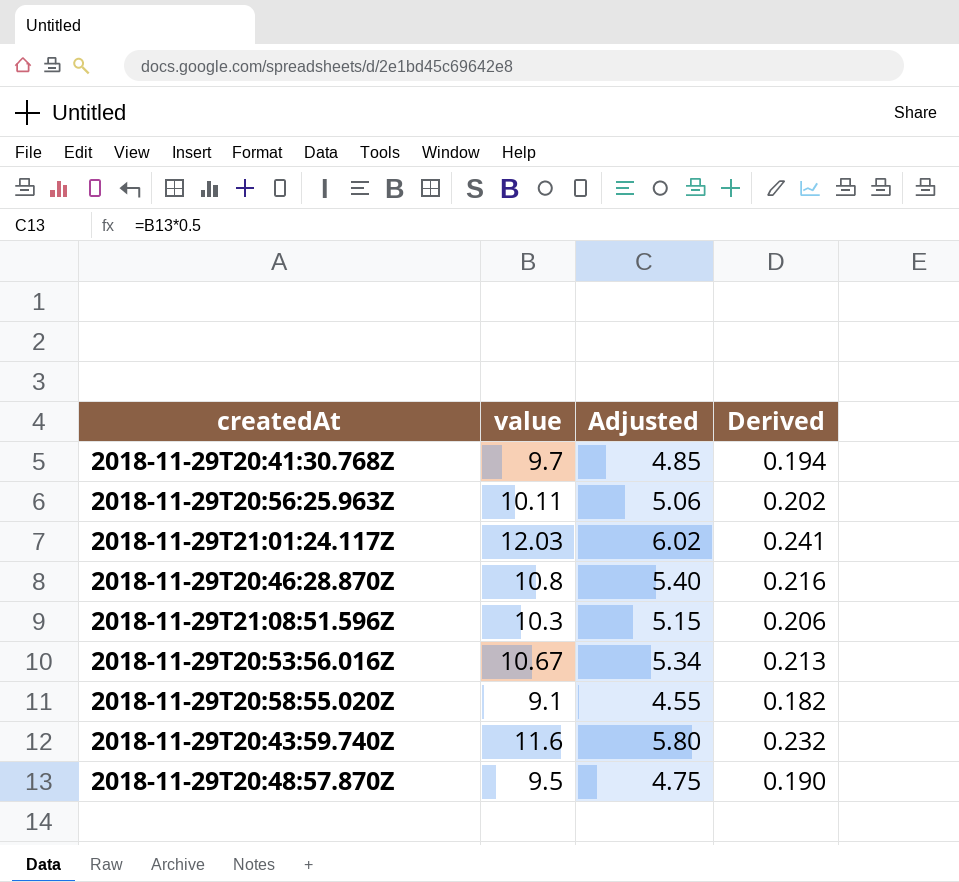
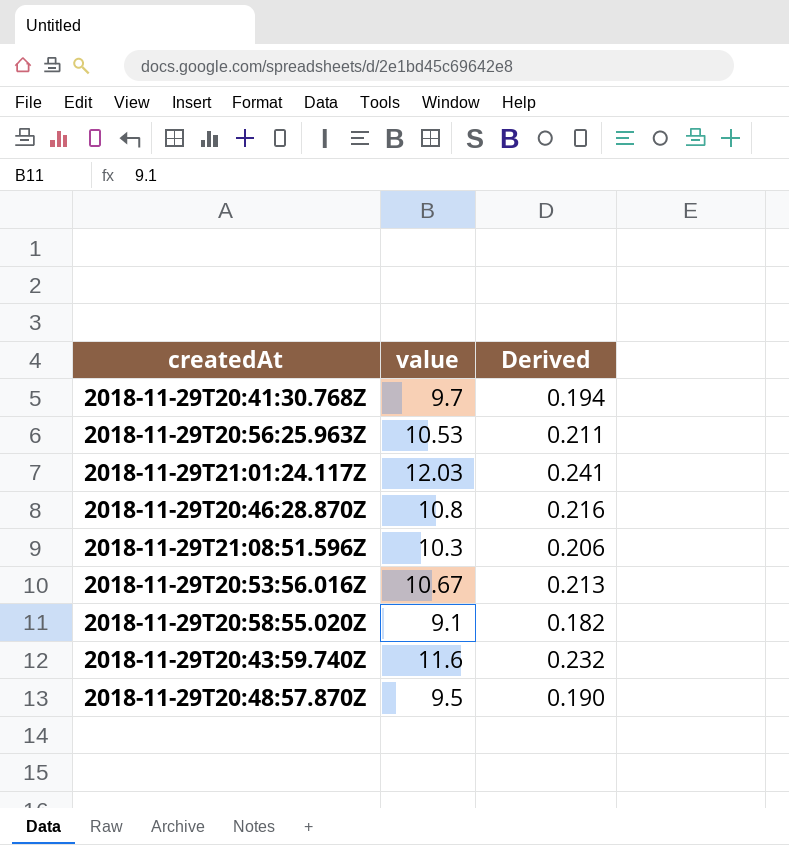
column Adjusted | formula: [value] * 0.5 -> none
2018-11-29T20:56:25.963Z | value: 10.11 -> 10.53
2018-11-29T20:56:25.963Z | Derived: 0.202 -> 0.211

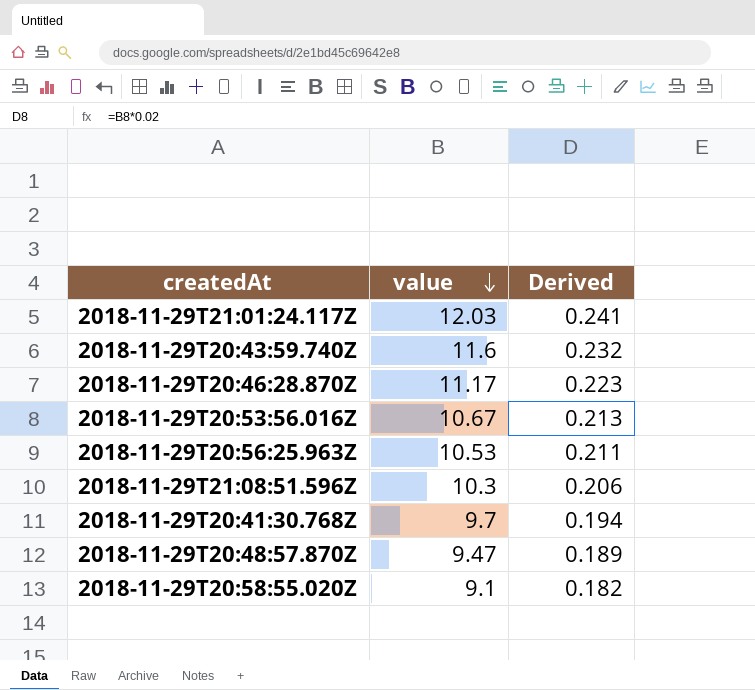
row order: none -> value descending
2018-11-29T20:46:28.870Z | value: 10.8 -> 11.17
2018-11-29T20:46:28.870Z | Derived: 0.216 -> 0.223
2018-11-29T20:48:57.870Z | value: 9.5 -> 9.47
2018-11-29T20:48:57.870Z | Derived: 0.190 -> 0.189

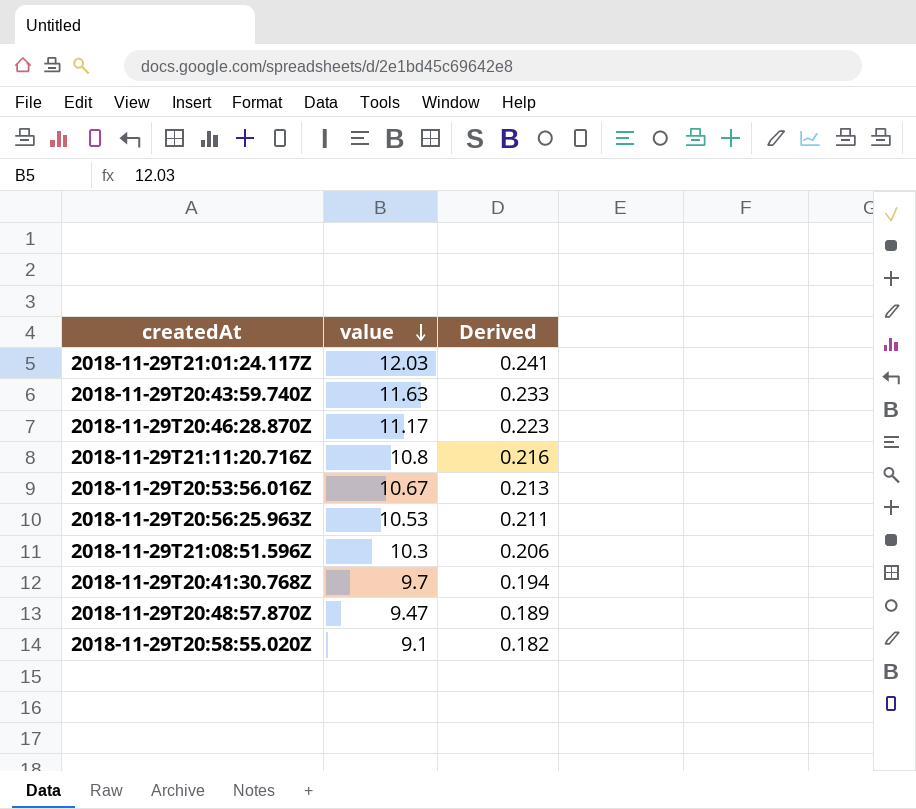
2018-11-29T20:43:59.740Z | value: 11.6 -> 11.63
2018-11-29T20:43:59.740Z | Derived: 0.232 -> 0.233
row 2018-11-29T21:11:20.716Z: none -> 10.8 | 0.216

